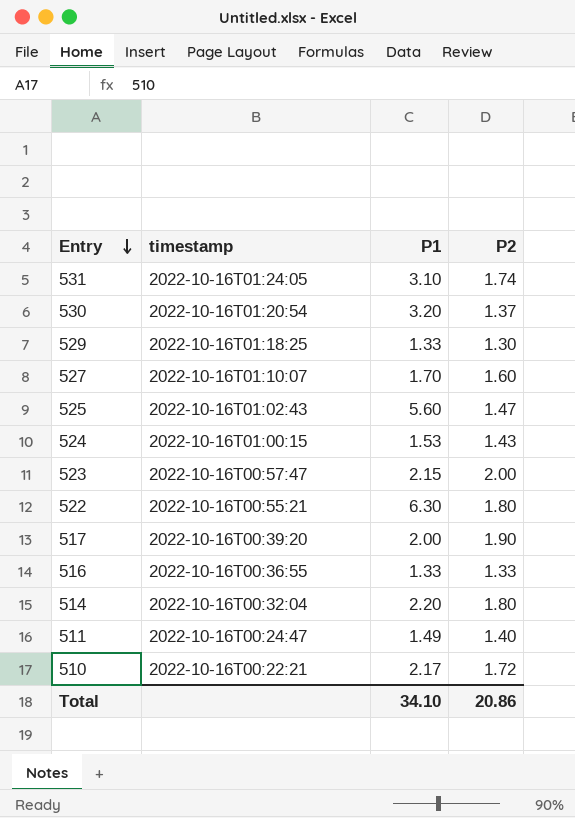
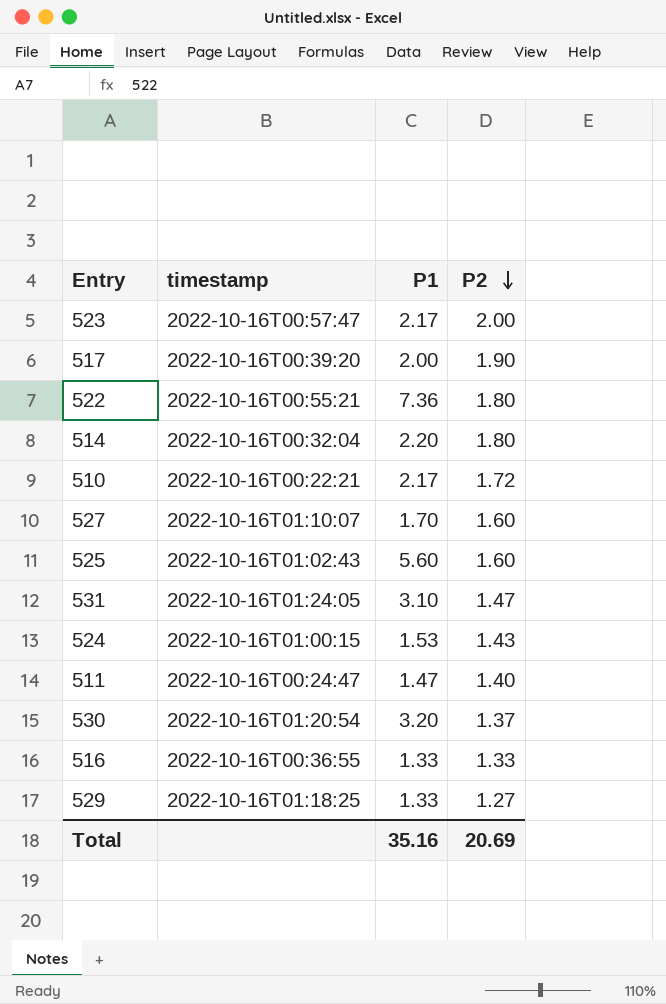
row order: Entry descending -> P2 descending
523 | P1: 2.15 -> 2.17
522 | P1: 6.30 -> 7.36
525 | P2: 1.47 -> 1.60
531 | P2: 1.74 -> 1.47
511 | P1: 1.49 -> 1.47
529 | P2: 1.30 -> 1.27
Total | P1: 34.10 -> 35.16
Total | P2: 20.86 -> 20.69

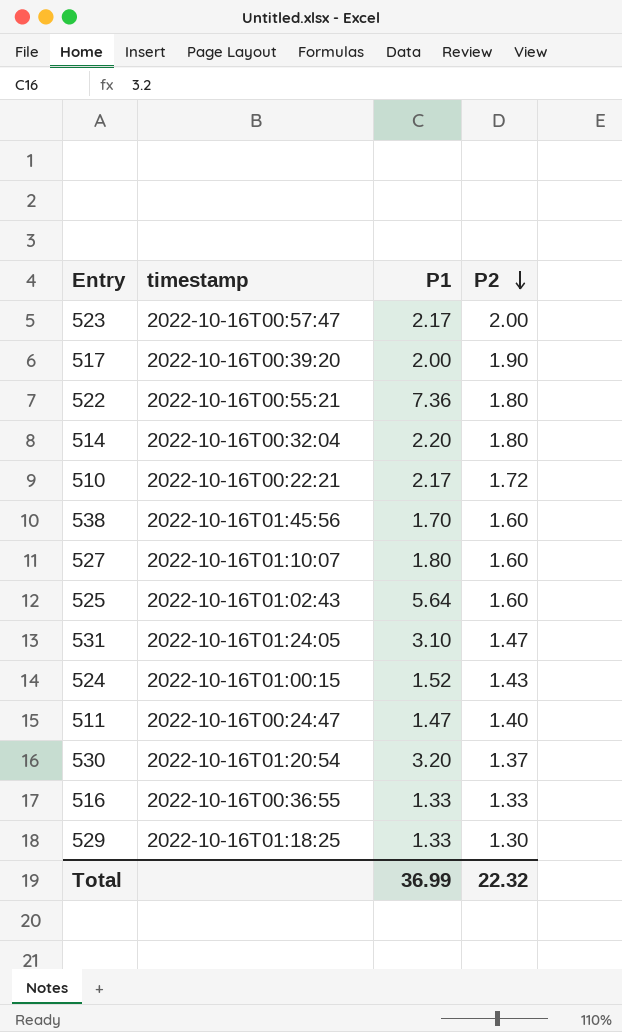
row 538: none -> 2022-10-16T01:45:56 | 1.70 | 1.60
527 | P1: 1.70 -> 1.80
525 | P1: 5.60 -> 5.64
524 | P1: 1.53 -> 1.52
529 | P2: 1.27 -> 1.30
Total | P1: 35.16 -> 36.99
Total | P2: 20.69 -> 22.32

